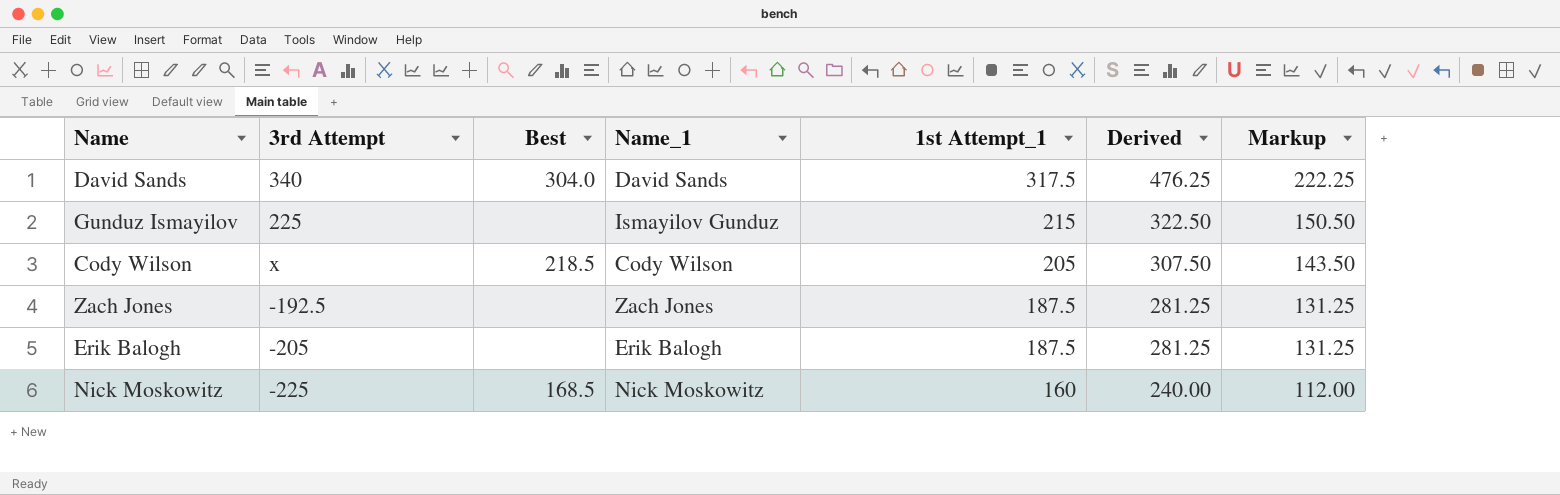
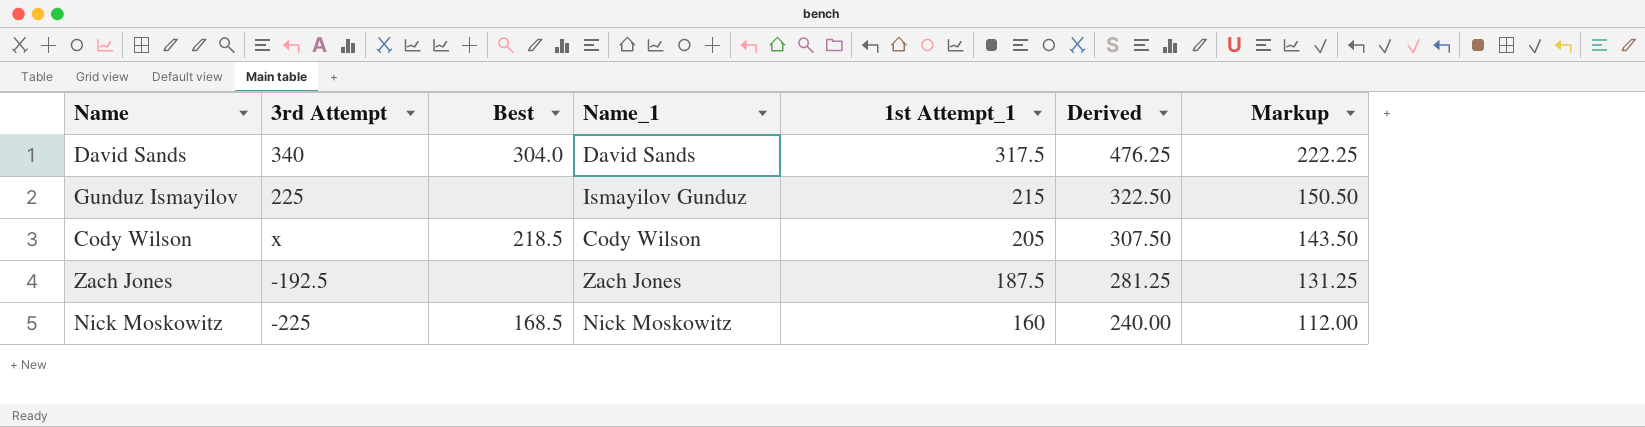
row Erik Balogh: -205 | none | Erik Balogh | 187.5 | 281.25 | 131.25 -> none

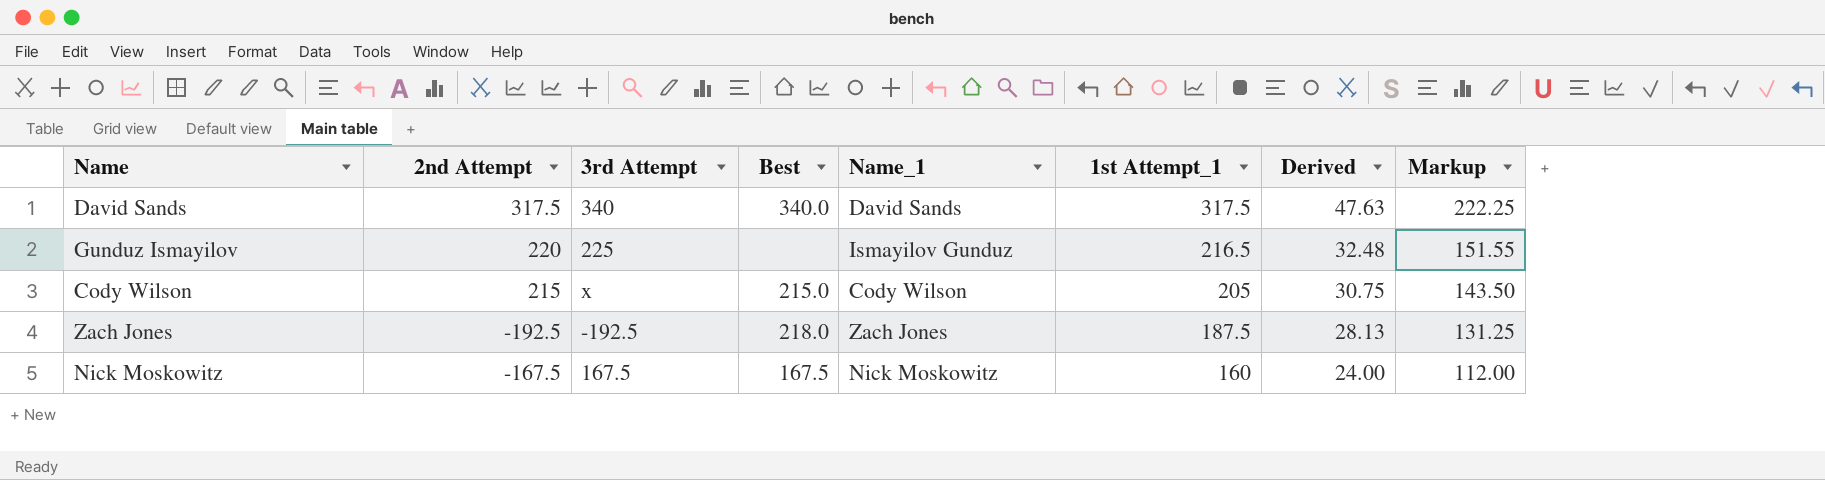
column 2nd Attempt | position: none -> 2
column Derived | formula: [1st Attempt_1] * 1.5 -> [1st Attempt_1] * 0.15
David Sands | Best: 304.0 -> 340.0
Gunduz Ismayilov | 1st Attempt_1: 215 -> 216.5
Gunduz Ismayilov | Markup: 150.50 -> 151.55
Cody Wilson | Best: 218.5 -> 215.0
Zach Jones | Best: none -> 218.0
Nick Moskowitz | 3rd Attempt: -225 -> 167.5
Nick Moskowitz | Best: 168.5 -> 167.5

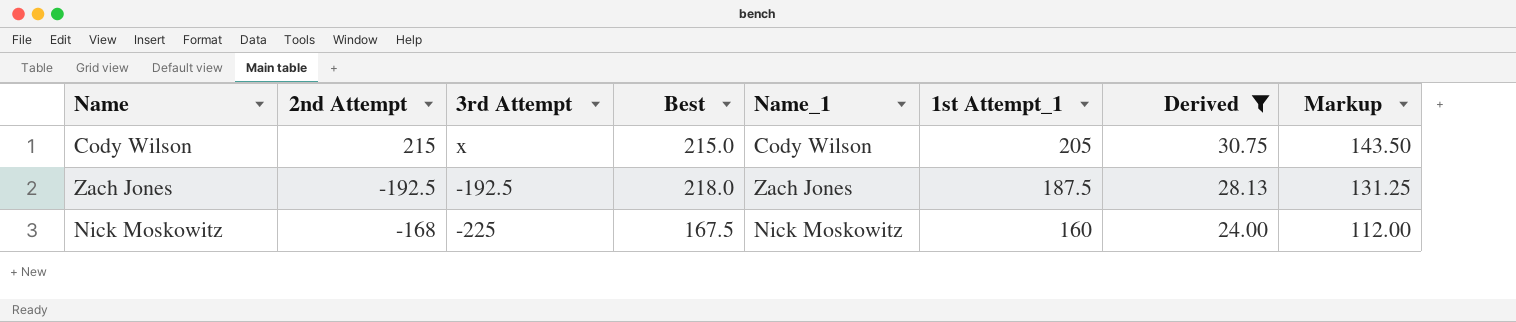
filter: none -> Derived <= 30.75
Nick Moskowitz | 2nd Attempt: -167.5 -> -168
Nick Moskowitz | 3rd Attempt: 167.5 -> -225

